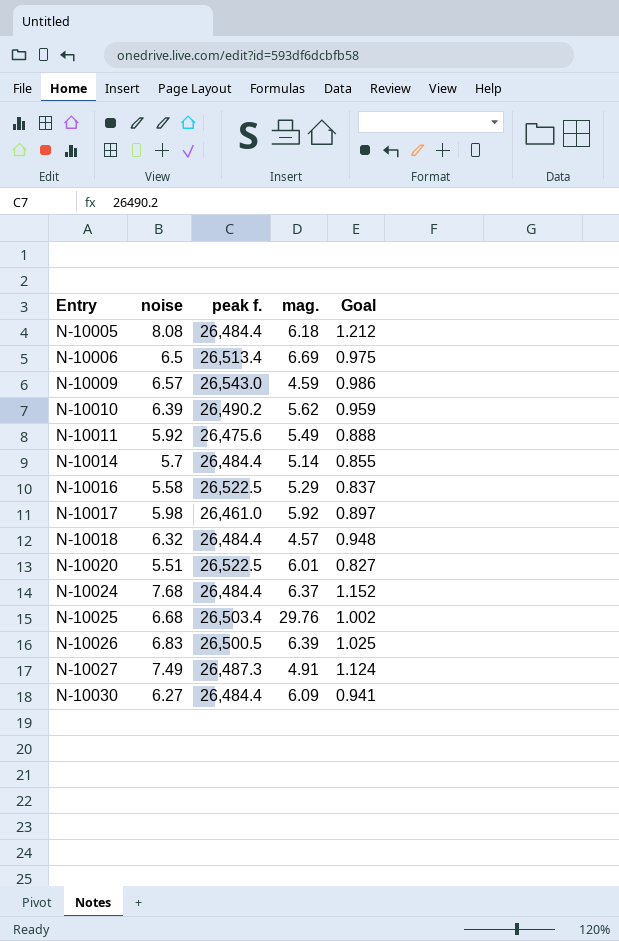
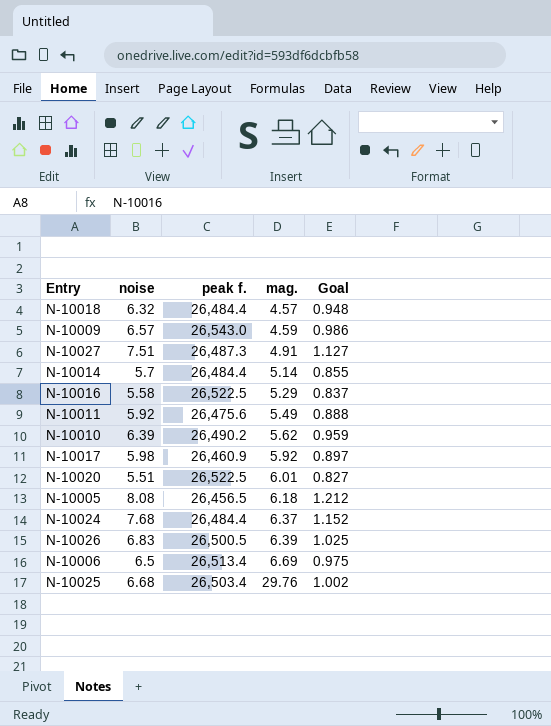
row order: Entry ascending -> mag. ascending
row N-10030: 6.27 | 26,484.4 | 6.09 | 0.941 -> none
N-10027 | noise: 7.49 -> 7.51
N-10027 | Goal: 1.124 -> 1.127
N-10017 | peak f.: 26,461.0 -> 26,460.9
N-10005 | peak f.: 26,484.4 -> 26,456.5

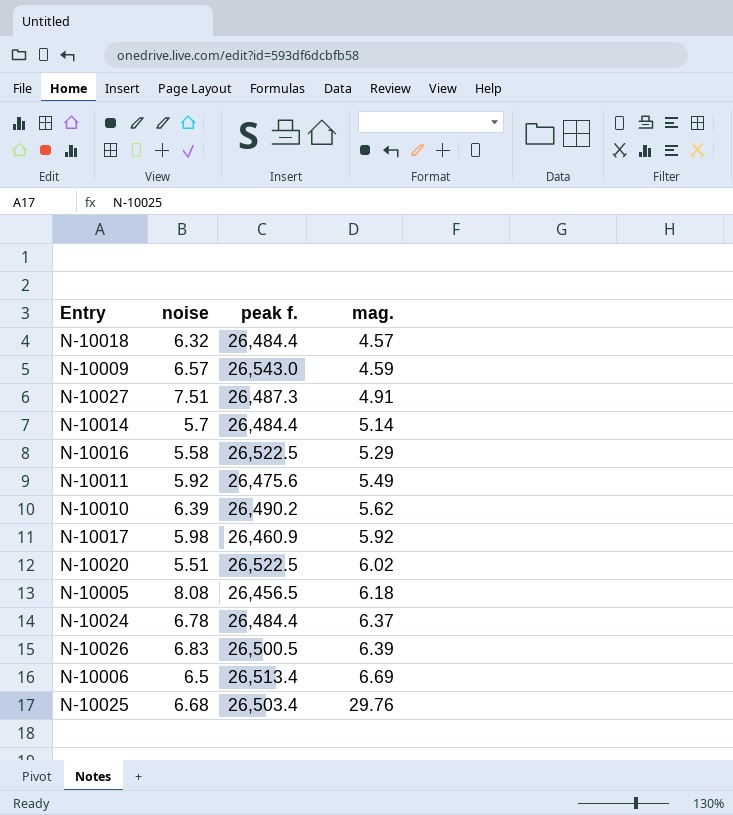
column Goal | formula: [noise] * 0.15 -> none
N-10020 | mag.: 6.01 -> 6.02
N-10024 | noise: 7.68 -> 6.78

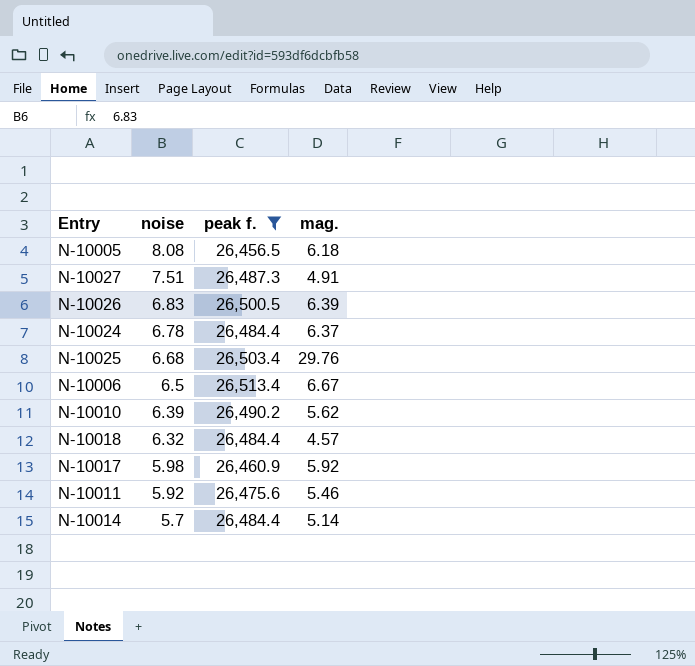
filter: none -> peak f. <= 26,513.4
row order: mag. ascending -> noise descending
N-10006 | mag.: 6.69 -> 6.67
N-10011 | mag.: 5.49 -> 5.46

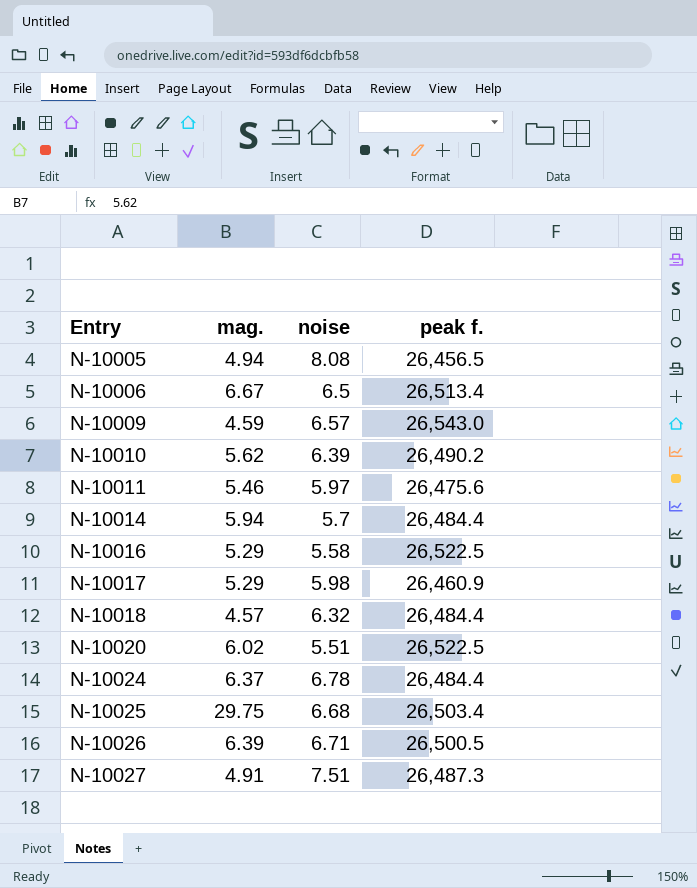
filter: peak f. <= 26,513.4 -> none
row order: noise descending -> Entry ascending
column mag. | position: 4 -> 2
N-10005 | mag.: 6.18 -> 4.94
N-10011 | noise: 5.92 -> 5.97
N-10014 | mag.: 5.14 -> 5.94
N-10017 | mag.: 5.92 -> 5.29
N-10025 | mag.: 29.76 -> 29.75
N-10026 | noise: 6.83 -> 6.71

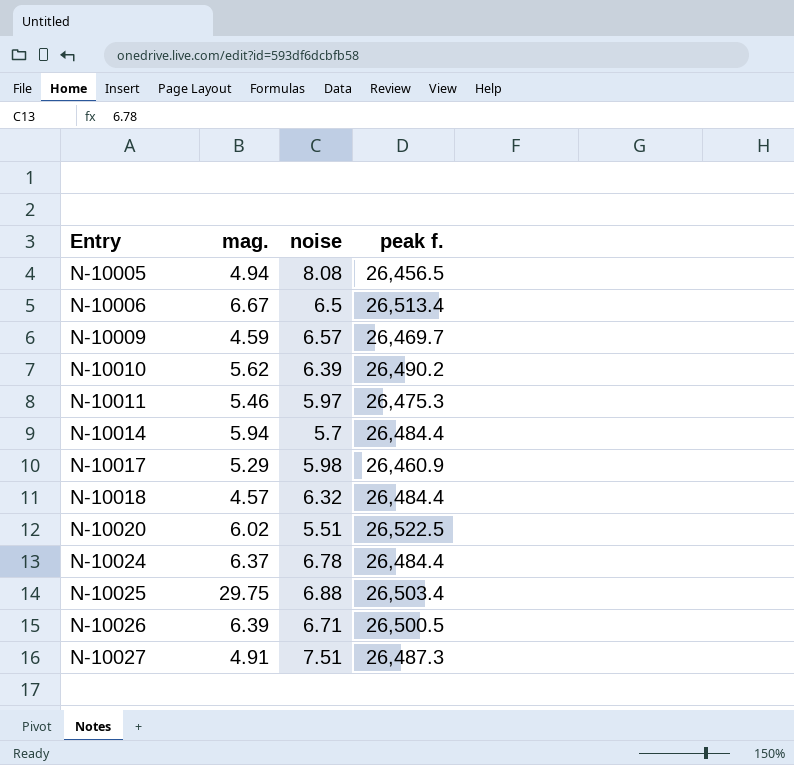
row N-10016: 5.29 | 5.58 | 26,522.5 -> none
N-10009 | peak f.: 26,543.0 -> 26,469.7
N-10011 | peak f.: 26,475.6 -> 26,475.3
N-10025 | noise: 6.68 -> 6.88

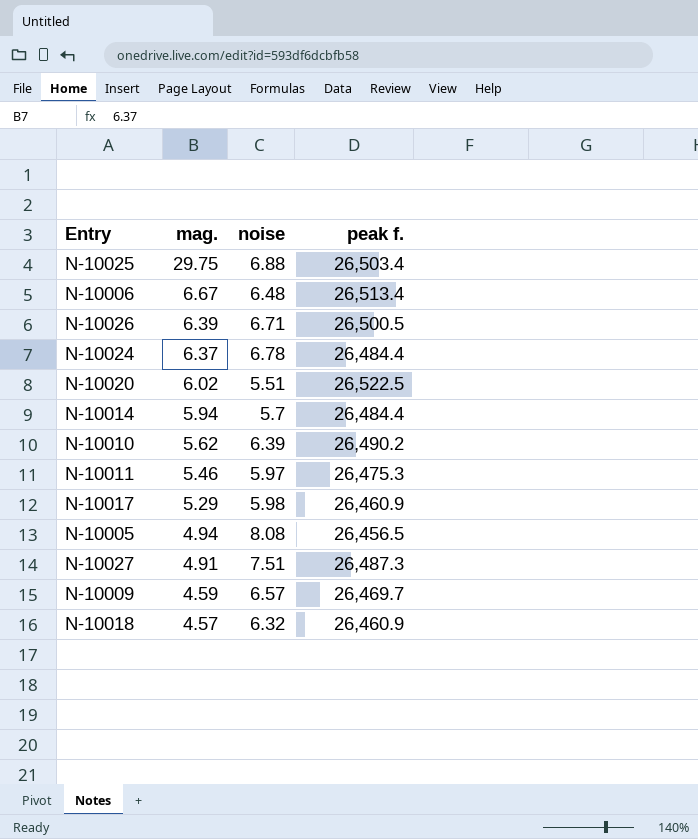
row order: Entry ascending -> mag. descending
N-10006 | noise: 6.5 -> 6.48
N-10018 | peak f.: 26,484.4 -> 26,460.9

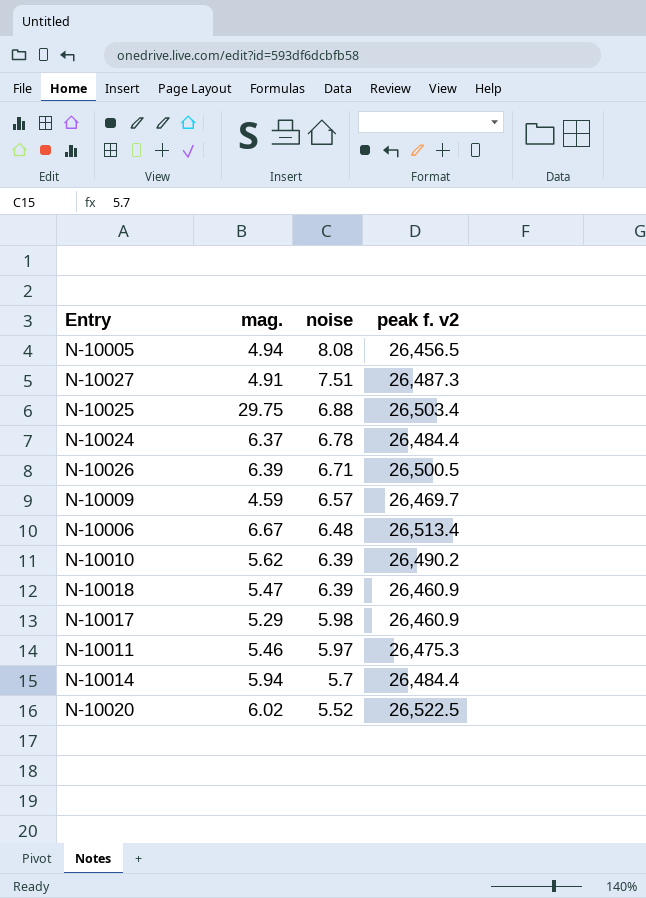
row order: mag. descending -> noise descending
column name: peak f. -> peak f. v2
N-10018 | mag.: 4.57 -> 5.47
N-10018 | noise: 6.32 -> 6.39
N-10020 | noise: 5.51 -> 5.52

